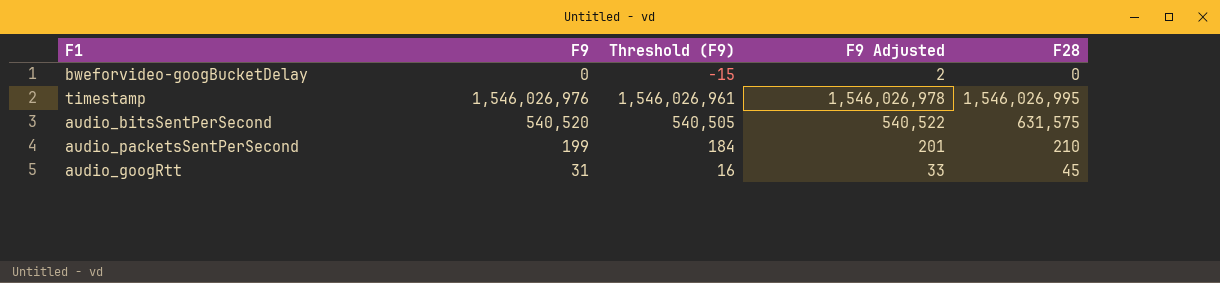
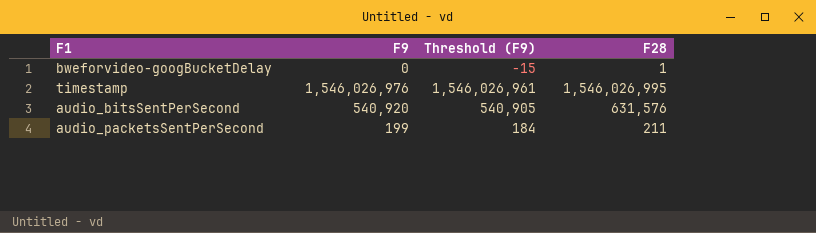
column F9 Adjusted | formula: [F9] + 2 -> none
row audio_googRtt: 31 | 16 | 33 | 45 -> none
bweforvideo-googBucketDelay | F28: 0 -> 1
audio_bitsSentPerSecond | F9: 540,520 -> 540,920
audio_bitsSentPerSecond | Threshold (F9): 540,505 -> 540,905
audio_bitsSentPerSecond | F28: 631,575 -> 631,576
audio_packetsSentPerSecond | F28: 210 -> 211

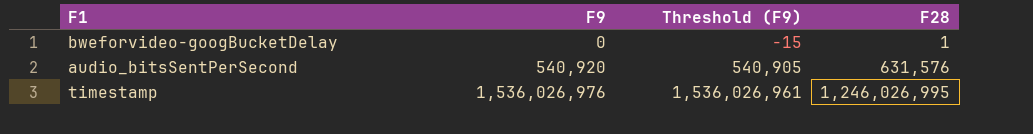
row order: none -> F9 ascending
row audio_packetsSentPerSecond: 199 | 184 | 211 -> none
timestamp | F9: 1,546,026,976 -> 1,536,026,976
timestamp | Threshold (F9): 1,546,026,961 -> 1,536,026,961
timestamp | F28: 1,546,026,995 -> 1,246,026,995

